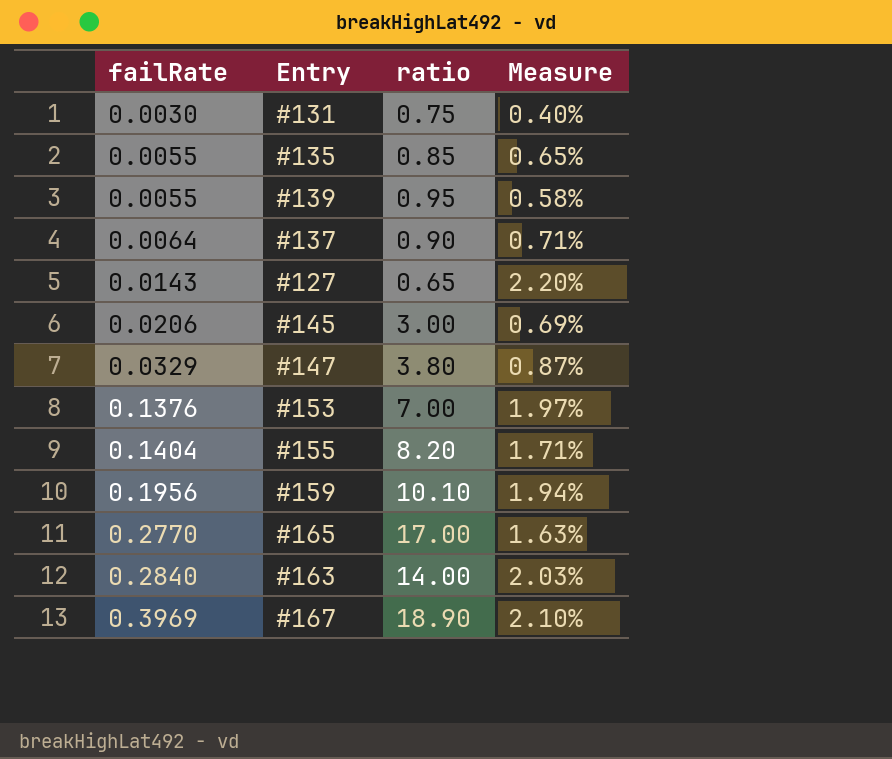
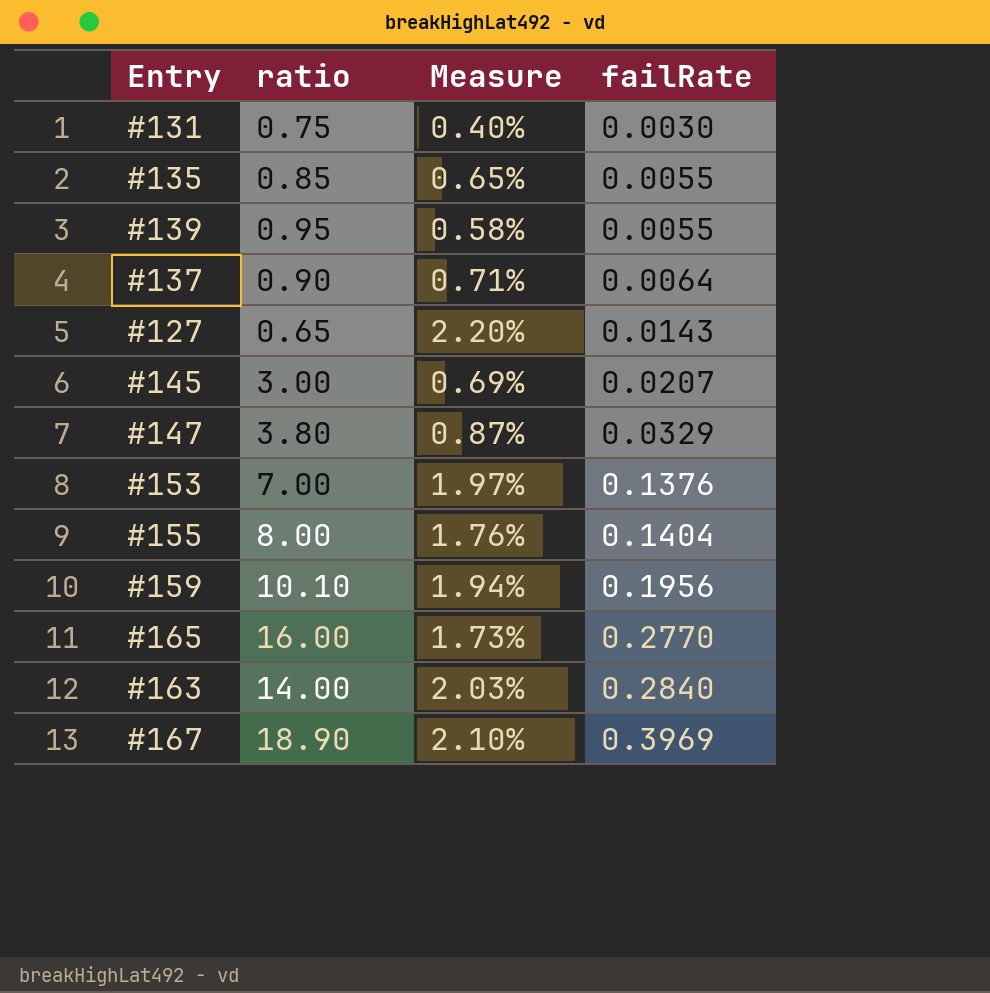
column failRate | position: 1 -> 4
#145 | failRate: 0.0206 -> 0.0207
#155 | ratio: 8.20 -> 8.00
#155 | Measure: 1.71% -> 1.76%
#165 | ratio: 17.00 -> 16.00
#165 | Measure: 1.63% -> 1.73%

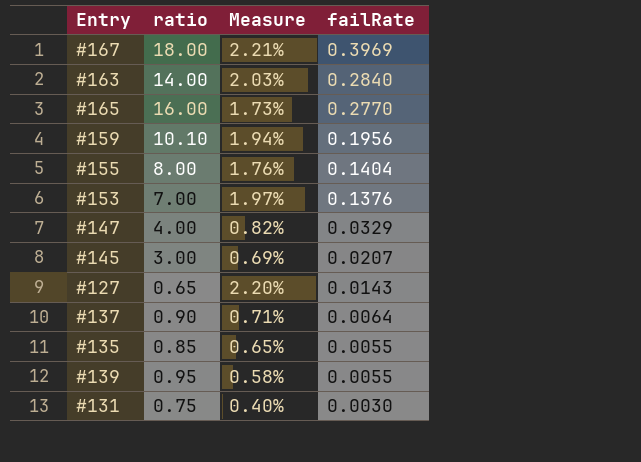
row order: failRate ascending -> failRate descending
#167 | ratio: 18.90 -> 18.00
#167 | Measure: 2.10% -> 2.21%
#147 | ratio: 3.80 -> 4.00
#147 | Measure: 0.87% -> 0.82%

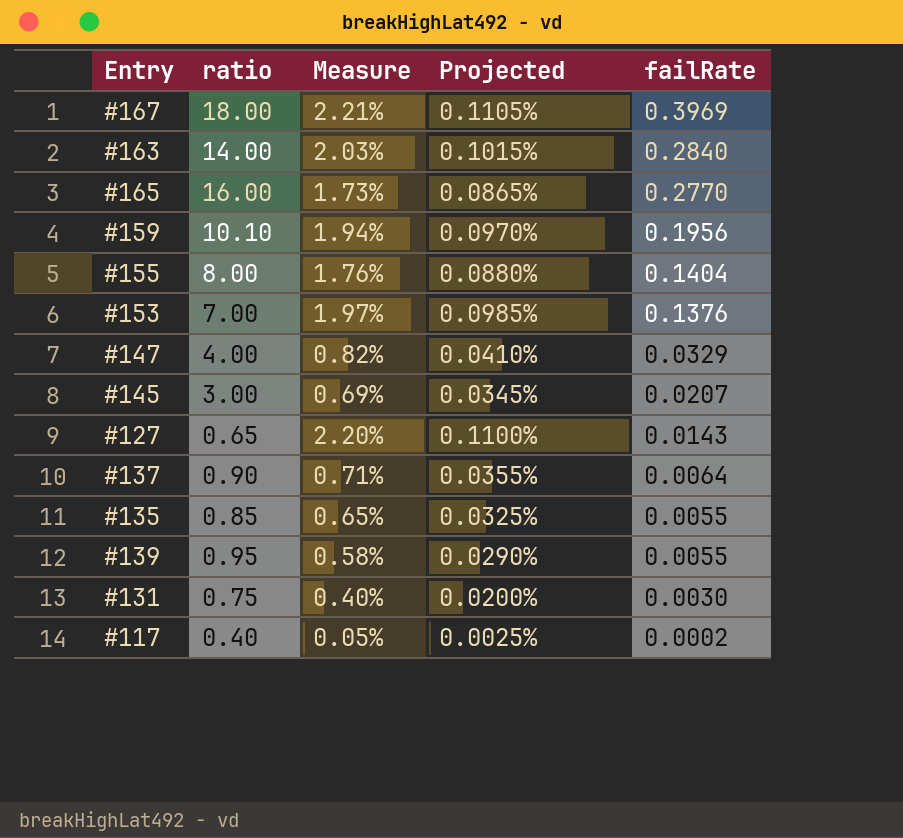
column Projected | formula: none -> [Measure] * 0.05
row #117: none -> 0.40 | 0.05% | 0.0025% | 0.0002

